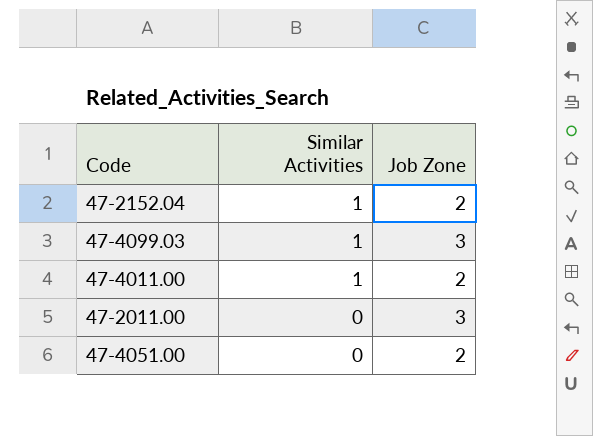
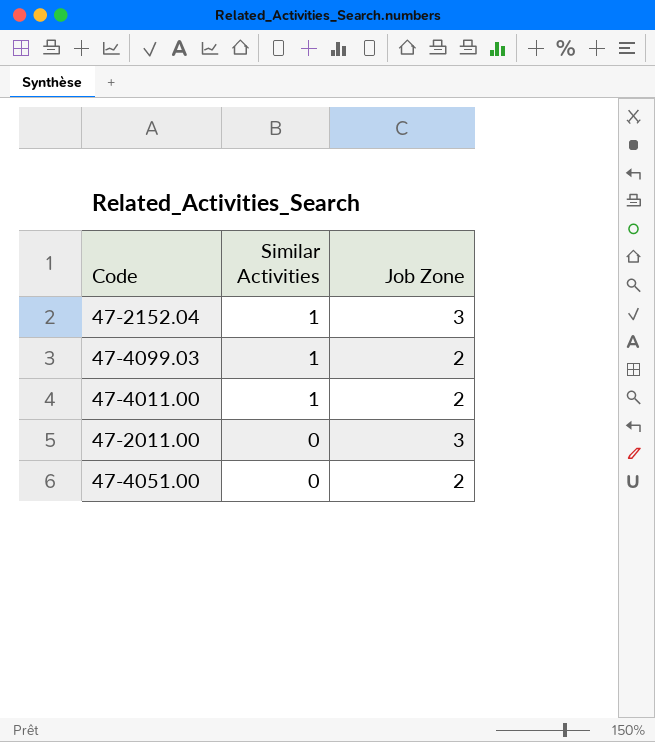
47-2152.04 | Job Zone: 2 -> 3
47-4099.03 | Job Zone: 3 -> 2

